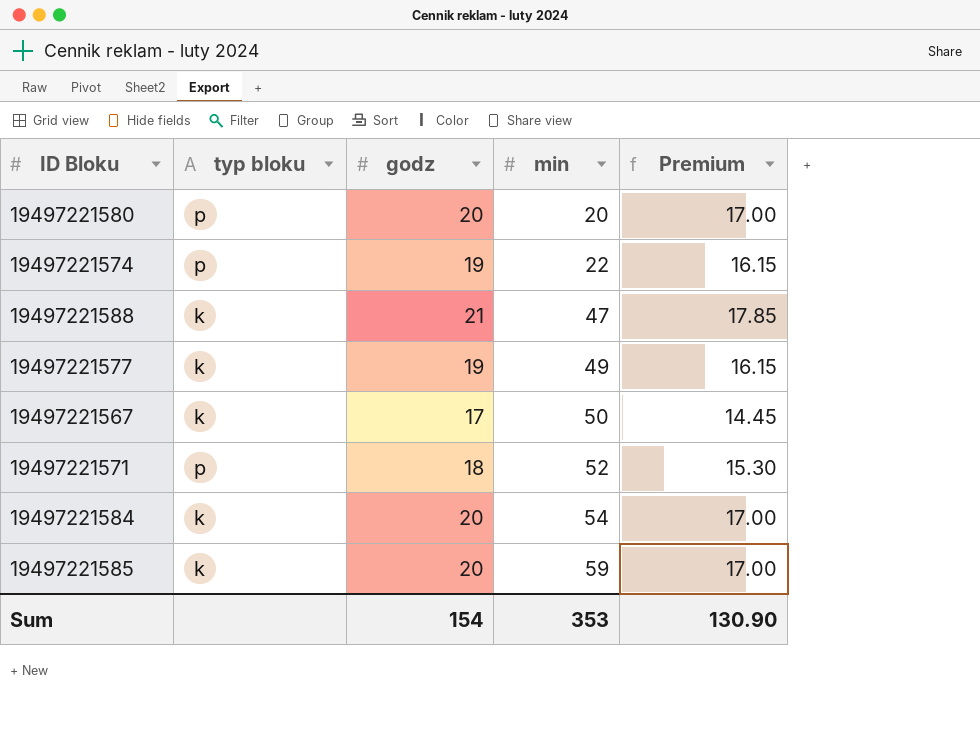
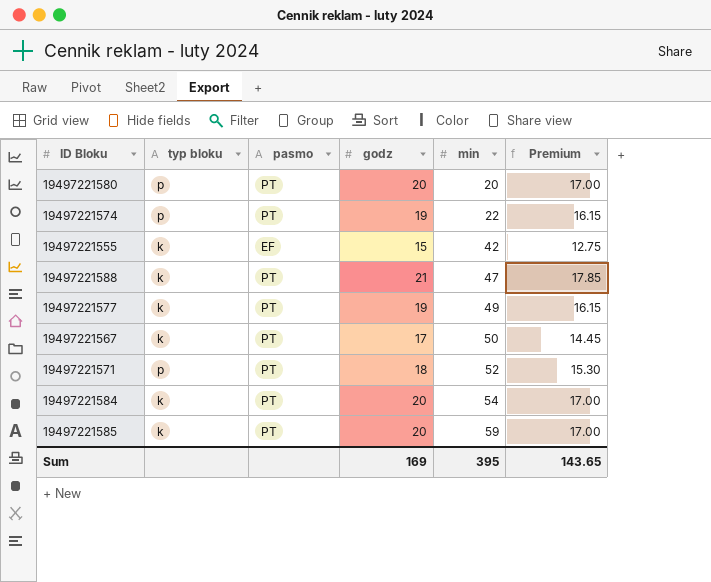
column pasmo | position: none -> 3
row 19497221555: none -> k | EF | 15 | 42 | 12.75
Sum | godz: 154 -> 169
Sum | min: 353 -> 395
Sum | Premium: 130.90 -> 143.65

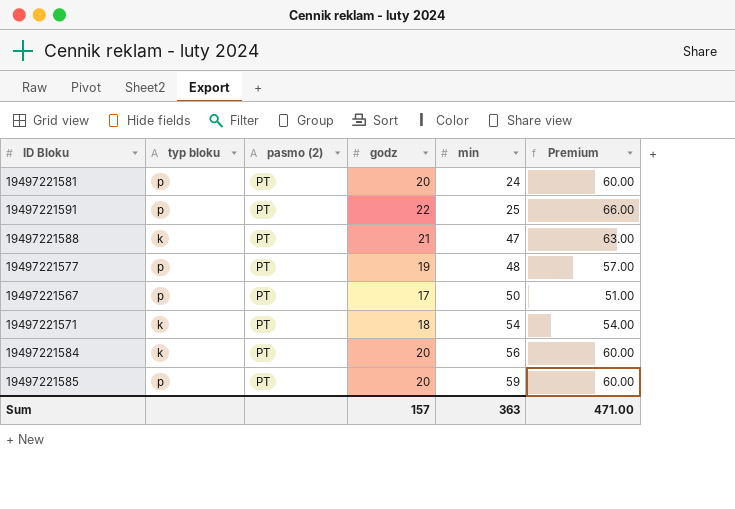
column name: pasmo -> pasmo (2)
column Premium | formula: [godz] * 0.85 -> [godz] * 3
row 19497221580: p | PT | 20 | 20 | 17.00 -> none
row 19497221574: p | PT | 19 | 22 | 16.15 -> none
row 19497221555: k | EF | 15 | 42 | 12.75 -> none
row 19497221581: none -> p | PT | 20 | 24 | 60.00
row 19497221591: none -> p | PT | 22 | 25 | 66.00
19497221577 | typ bloku: k -> p
19497221577 | min: 49 -> 48
19497221567 | typ bloku: k -> p
19497221571 | typ bloku: p -> k
19497221571 | min: 52 -> 54
19497221584 | min: 54 -> 56
19497221585 | typ bloku: k -> p
Sum | godz: 169 -> 157
Sum | min: 395 -> 363
Sum | Premium: 143.65 -> 471.00

